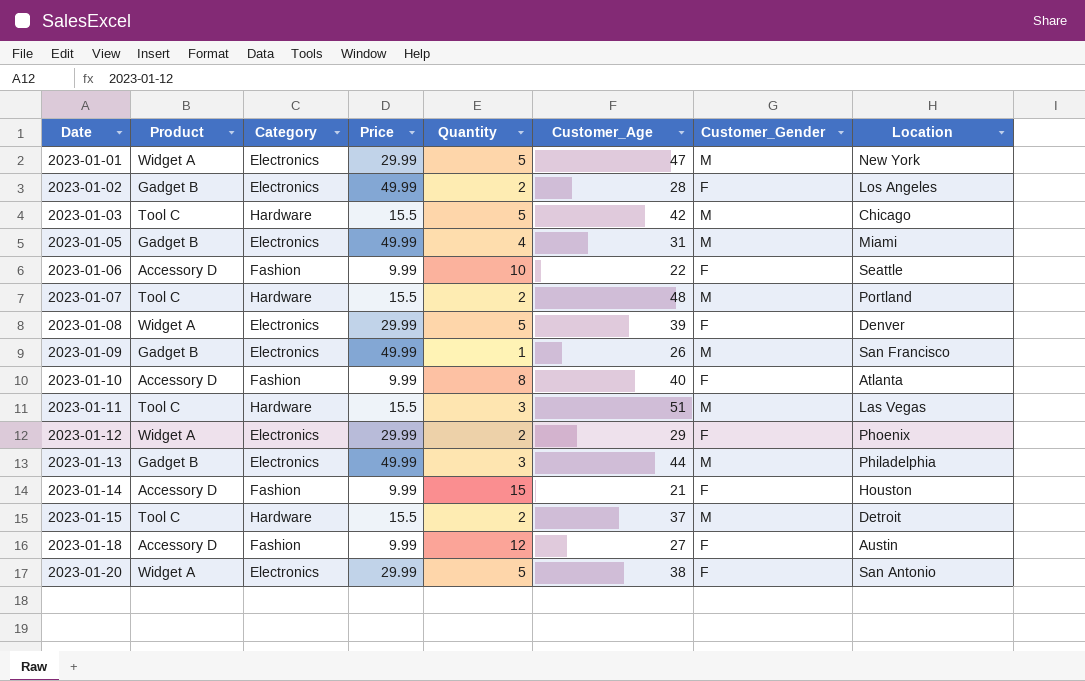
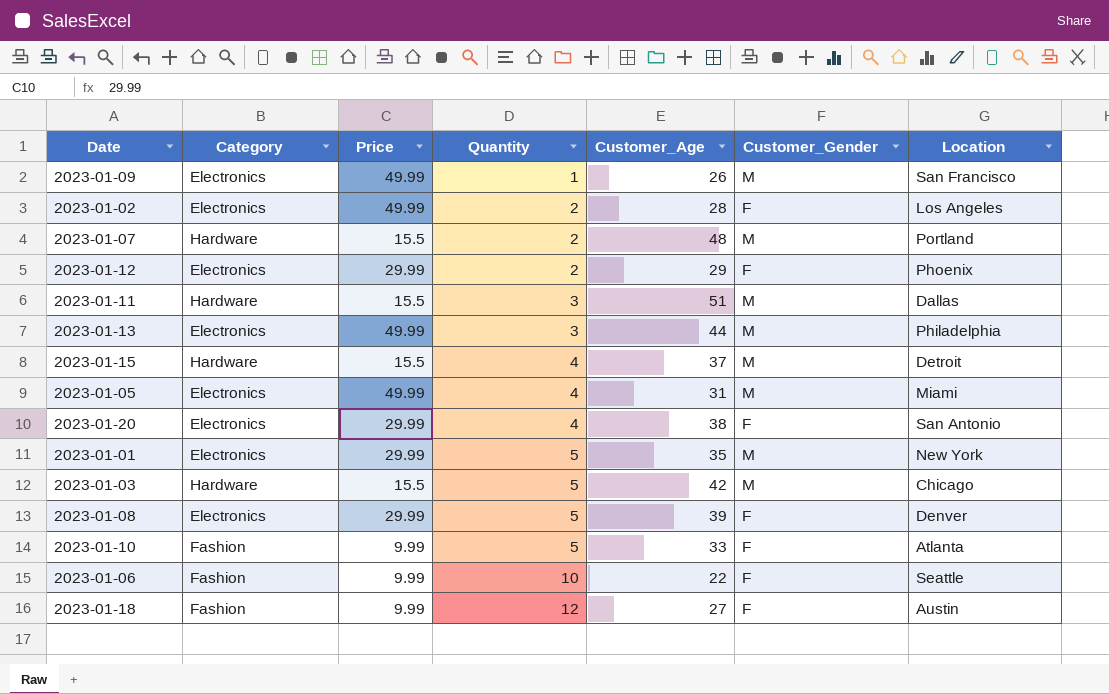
row order: Date ascending -> Quantity ascending
column Product | position: 2 -> none
row 2023-01-14: Accessory D | Fashion | 9.99 | 15 | 21 | F | Houston -> none
2023-01-11 | Location: Las Vegas -> Dallas
2023-01-15 | Quantity: 2 -> 4
2023-01-20 | Quantity: 5 -> 4
2023-01-01 | Customer_Age: 47 -> 35
2023-01-10 | Quantity: 8 -> 5
2023-01-10 | Customer_Age: 40 -> 33

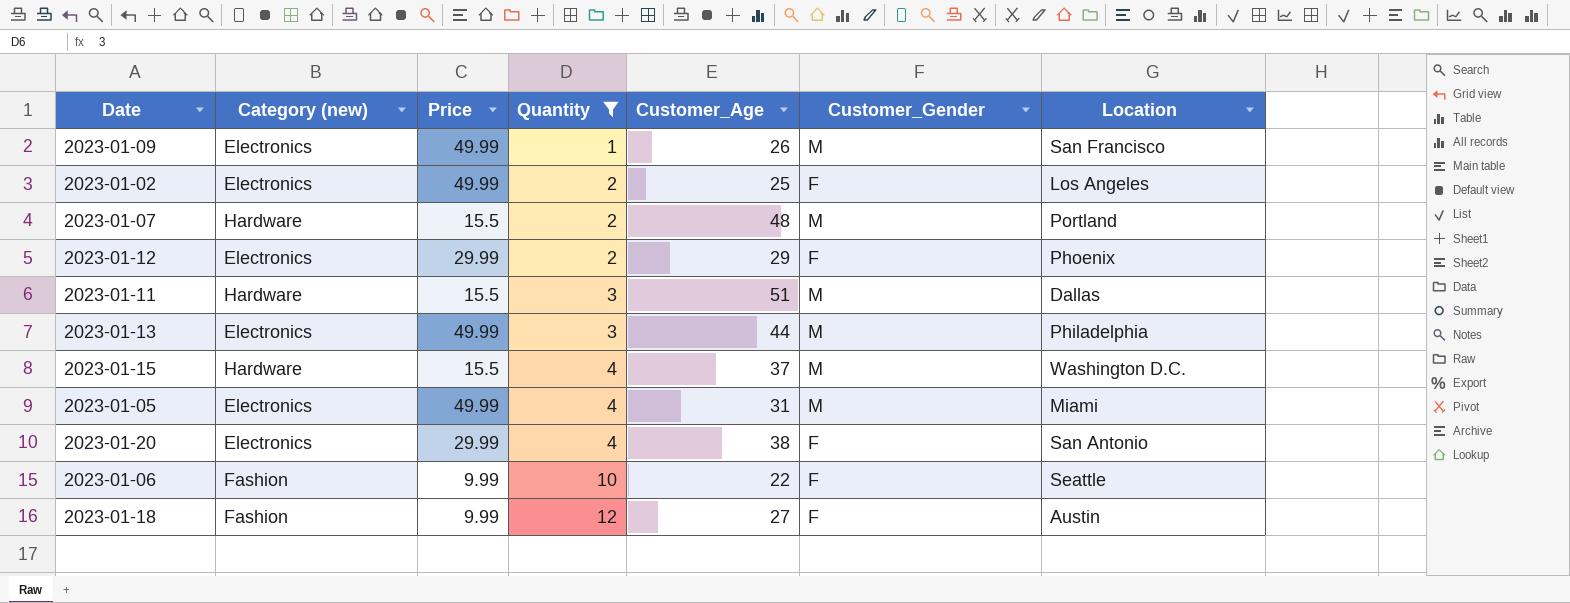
filter: none -> Quantity != 5
column name: Category -> Category (new)
2023-01-02 | Customer_Age: 28 -> 25
2023-01-15 | Location: Detroit -> Washington D.C.

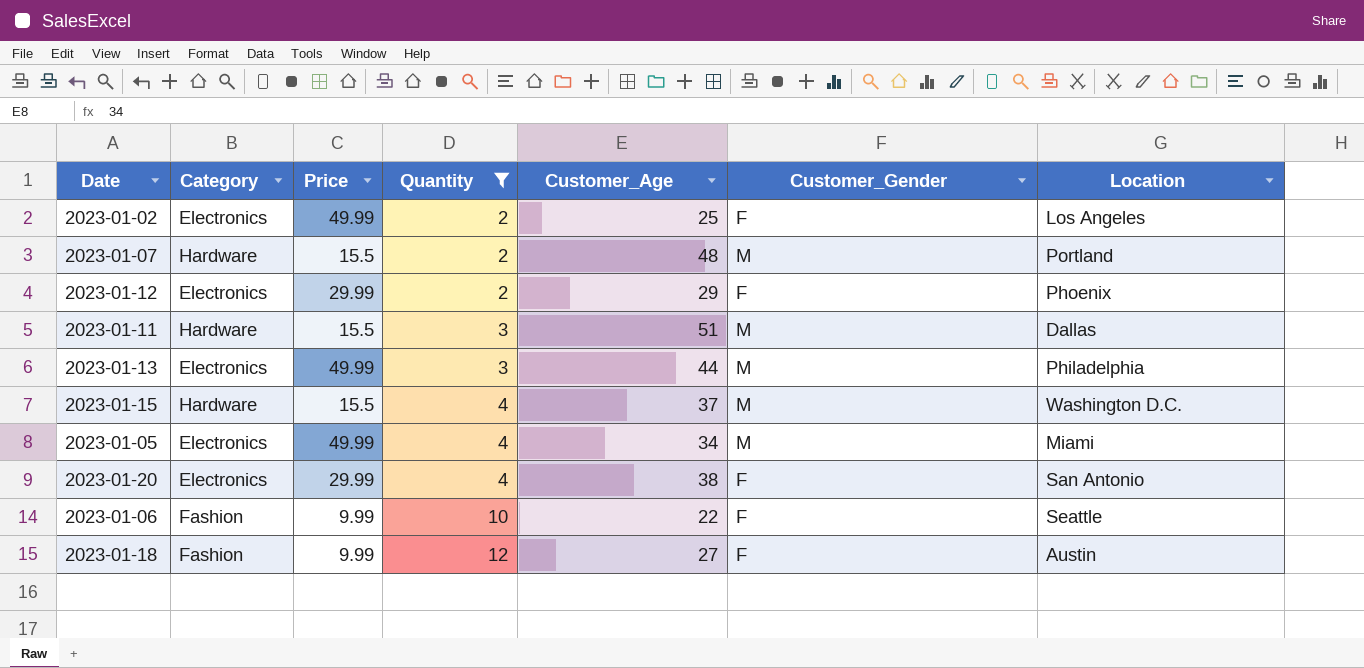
column name: Category (new) -> Category
row 2023-01-09: Electronics | 49.99 | 1 | 26 | M | San Francisco -> none
2023-01-05 | Customer_Age: 31 -> 34

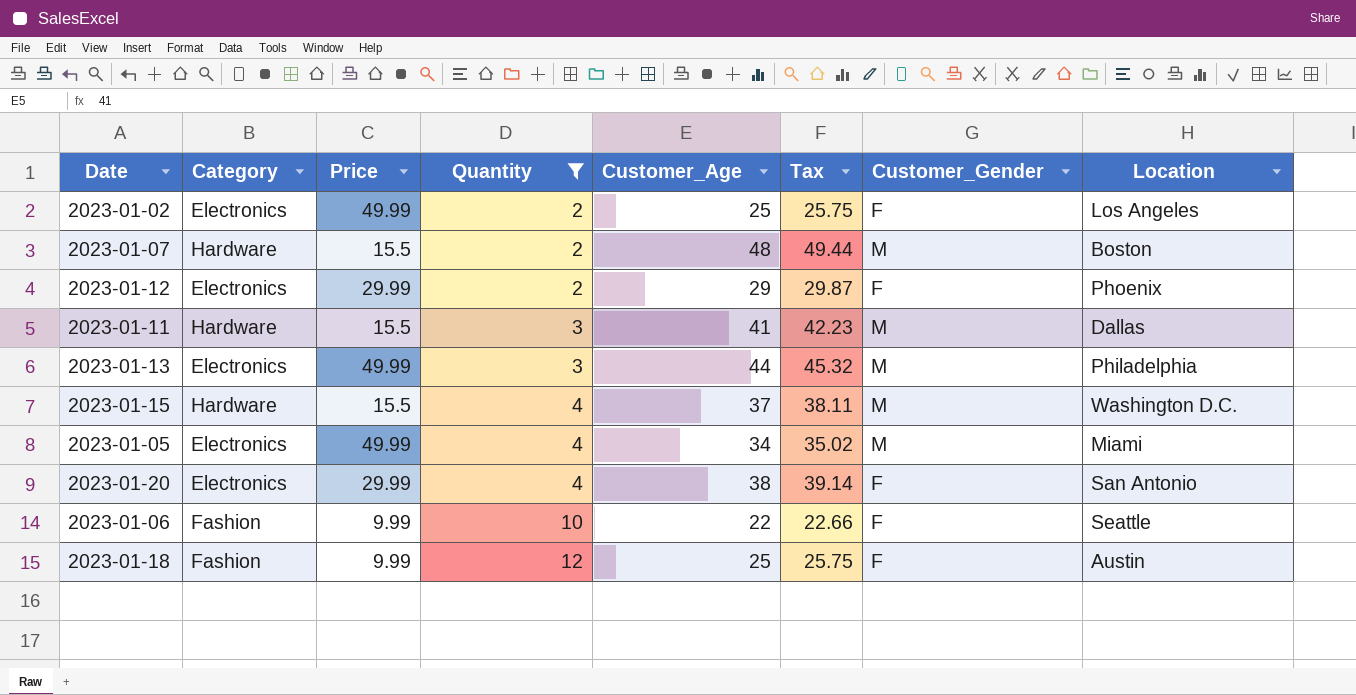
column Tax | formula: none -> [Customer_Age] * 1.03
2023-01-07 | Location: Portland -> Boston
2023-01-11 | Customer_Age: 51 -> 41
2023-01-18 | Customer_Age: 27 -> 25

